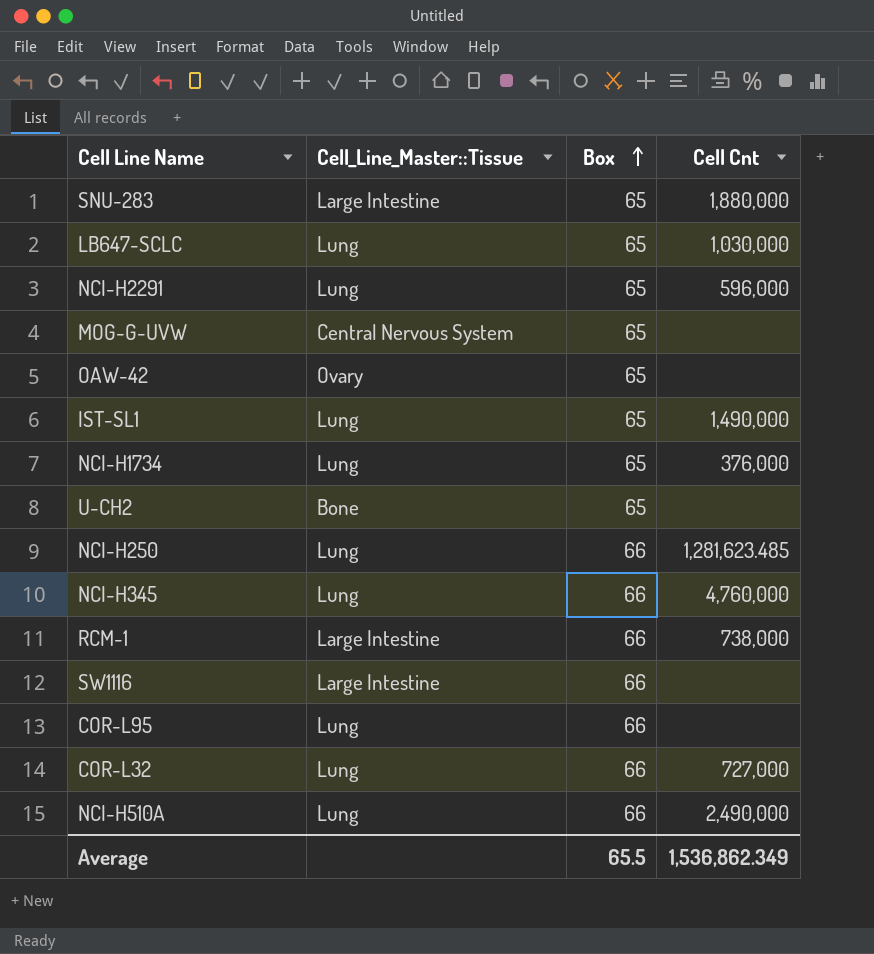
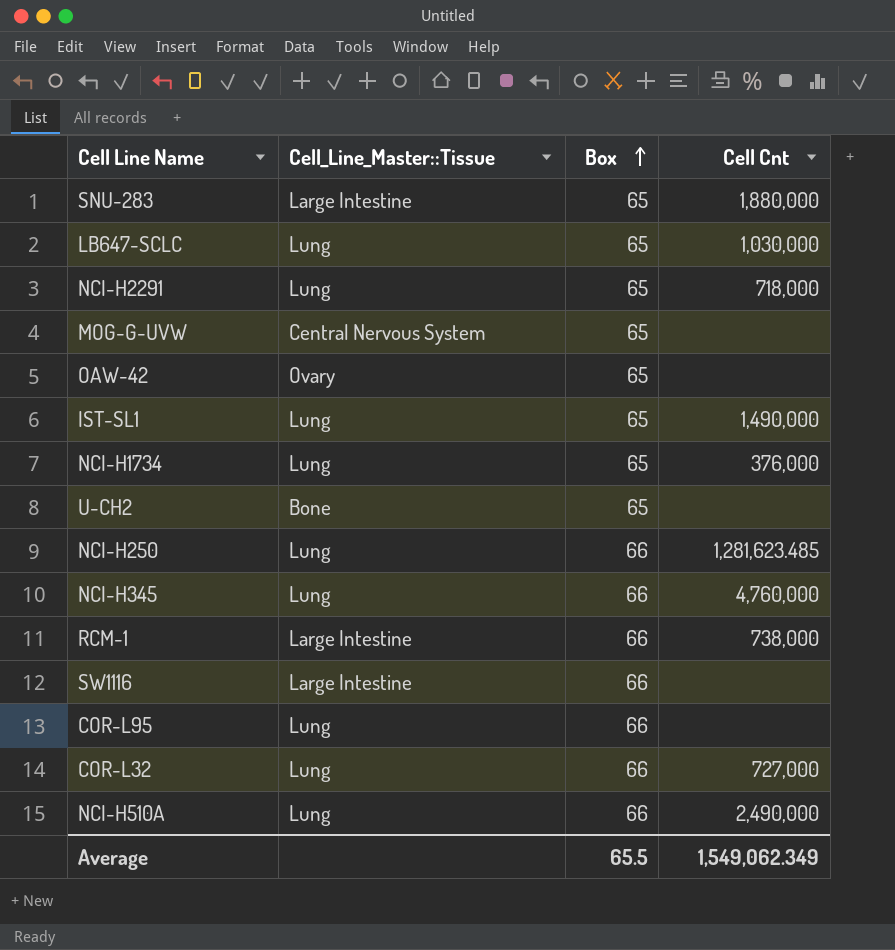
NCI-H2291 | Cell Cnt: 596,000 -> 718,000
Average | Cell Cnt: 1,536,862.349 -> 1,549,062.349

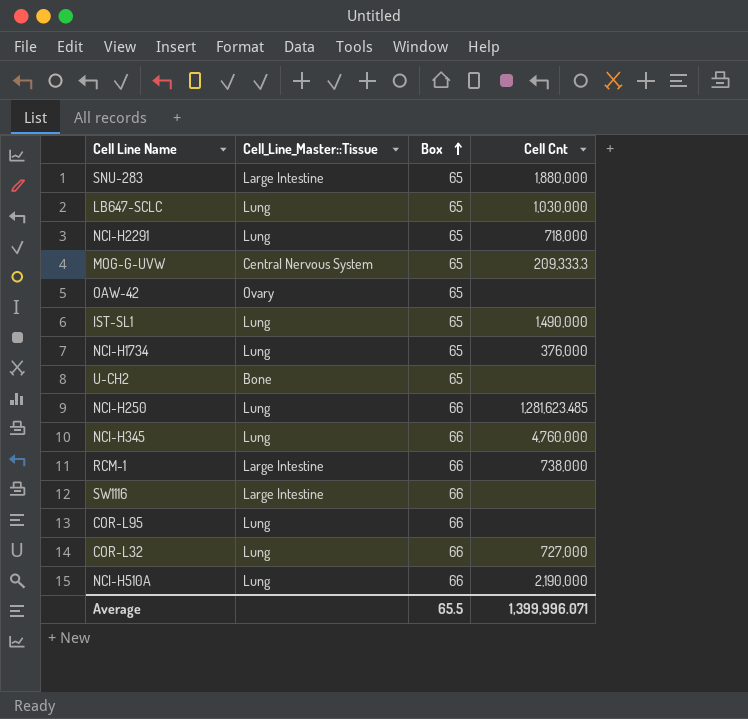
MOG-G-UVW | Cell Cnt: none -> 209,333.3
NCI-H510A | Cell Cnt: 2,490,000 -> 2,190,000
Average | Cell Cnt: 1,549,062.349 -> 1,399,996.071

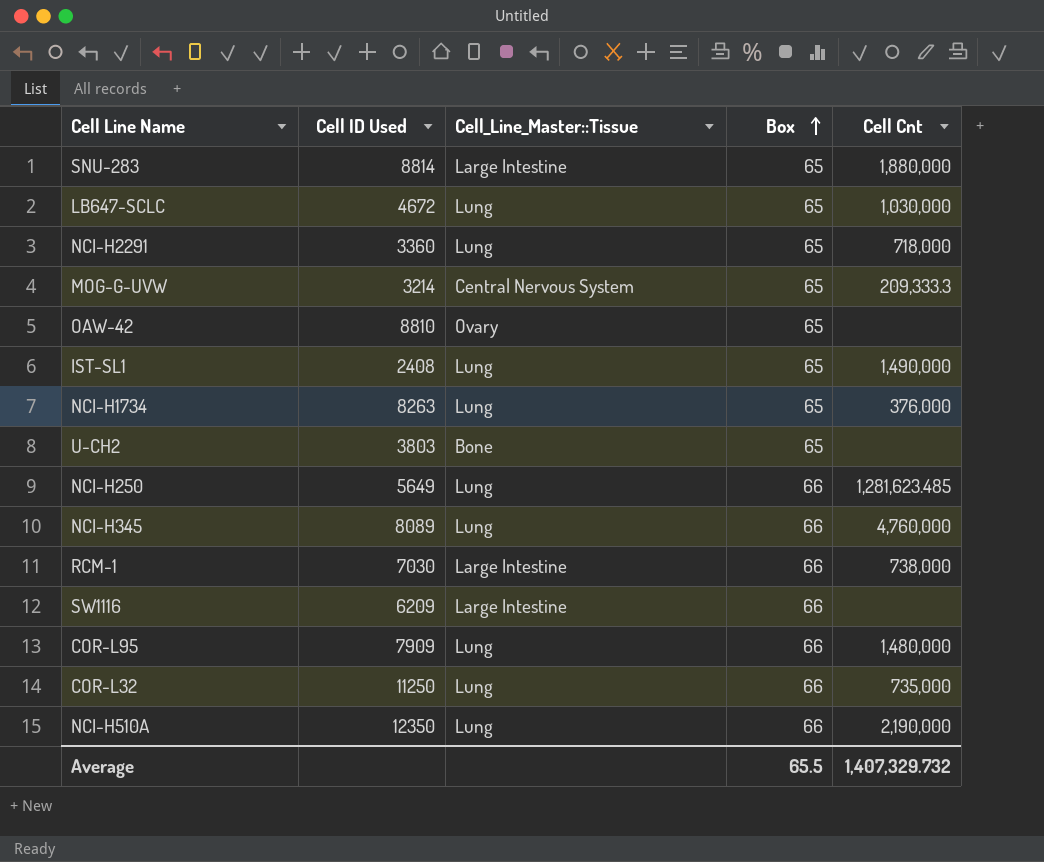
column Cell ID Used | position: none -> 2
COR-L95 | Cell Cnt: none -> 1,480,000
COR-L32 | Cell Cnt: 727,000 -> 735,000
Average | Cell Cnt: 1,399,996.071 -> 1,407,329.732

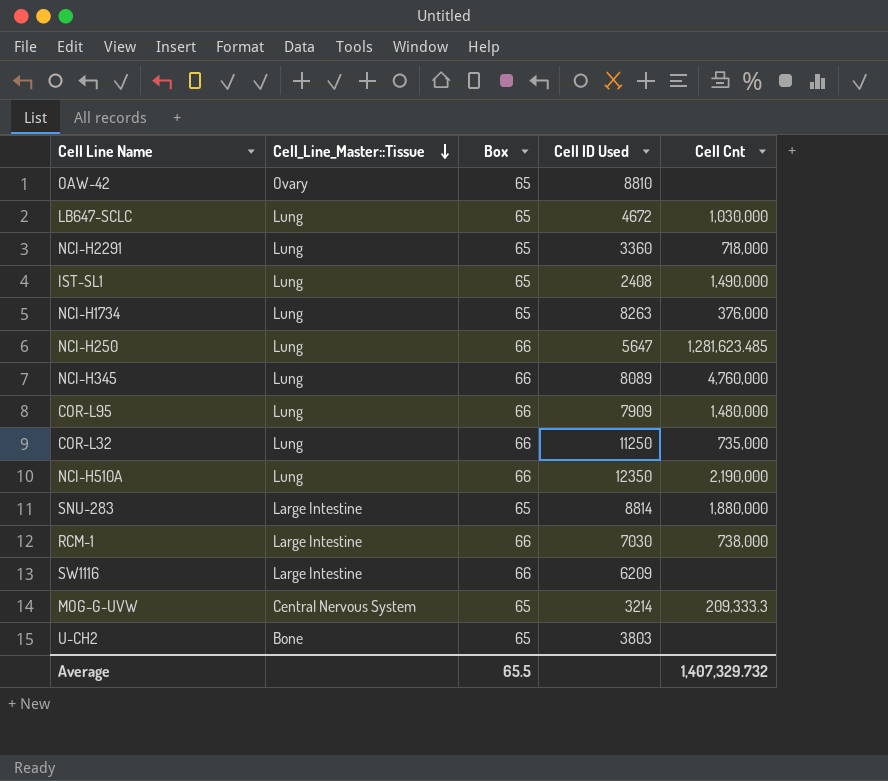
row order: Box ascending -> Cell_Line_Master::Tissue descending
column Cell ID Used | position: 2 -> 4
NCI-H250 | Cell ID Used: 5649 -> 5647

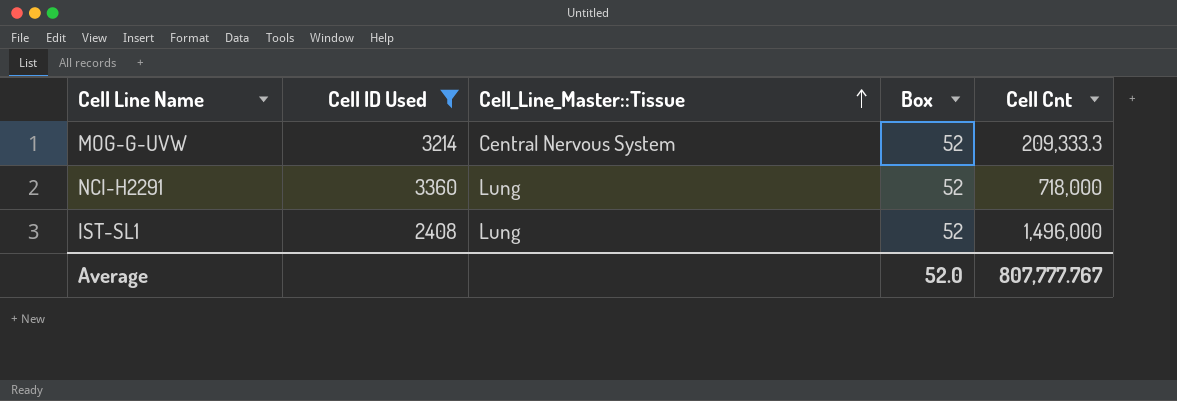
filter: none -> Cell ID Used <= 3360
row order: Cell_Line_Master::Tissue descending -> Cell_Line_Master::Tissue ascending
column Cell ID Used | position: 4 -> 2
MOG-G-UVW | Box: 65 -> 52
NCI-H2291 | Box: 65 -> 52
IST-SL1 | Box: 65 -> 52
IST-SL1 | Cell Cnt: 1,490,000 -> 1,496,000
Average | Box: 65.5 -> 52.0
Average | Cell Cnt: 1,407,329.732 -> 807,777.767

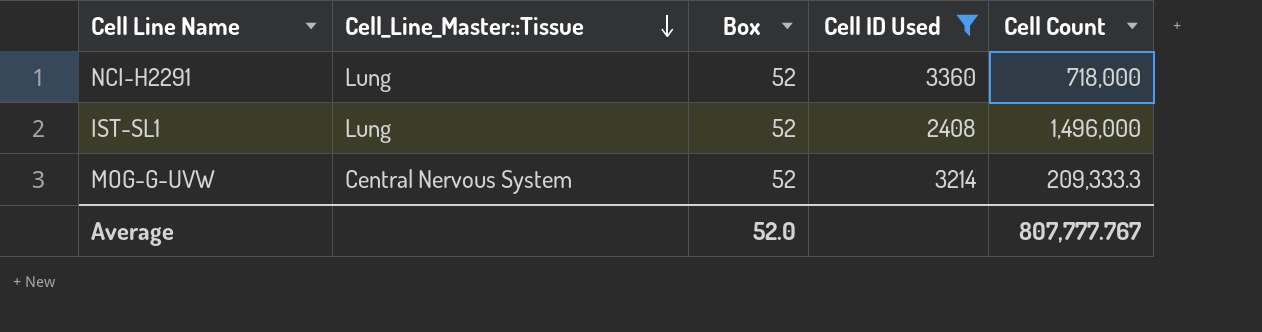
row order: Cell_Line_Master::Tissue ascending -> Cell_Line_Master::Tissue descending
column Cell ID Used | position: 2 -> 4
column name: Cell Cnt -> Cell Count

